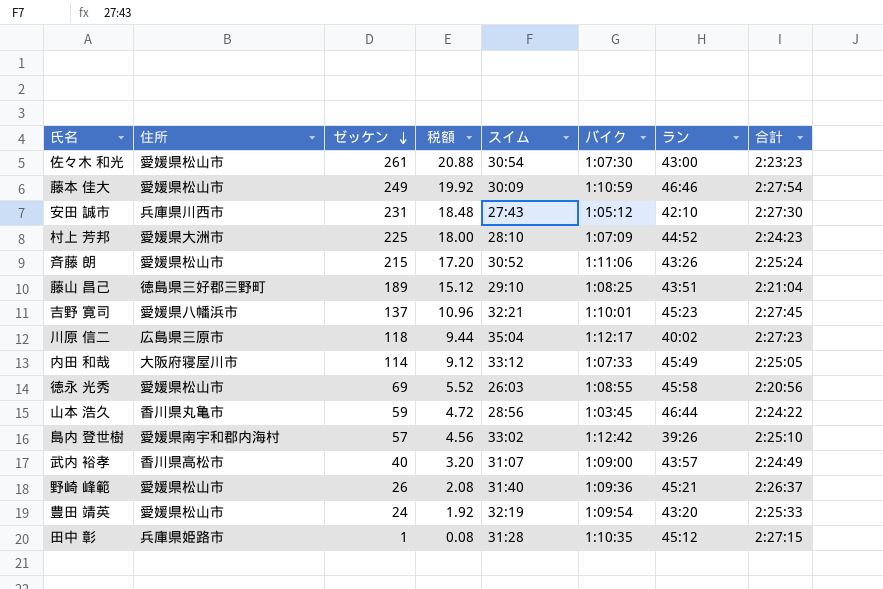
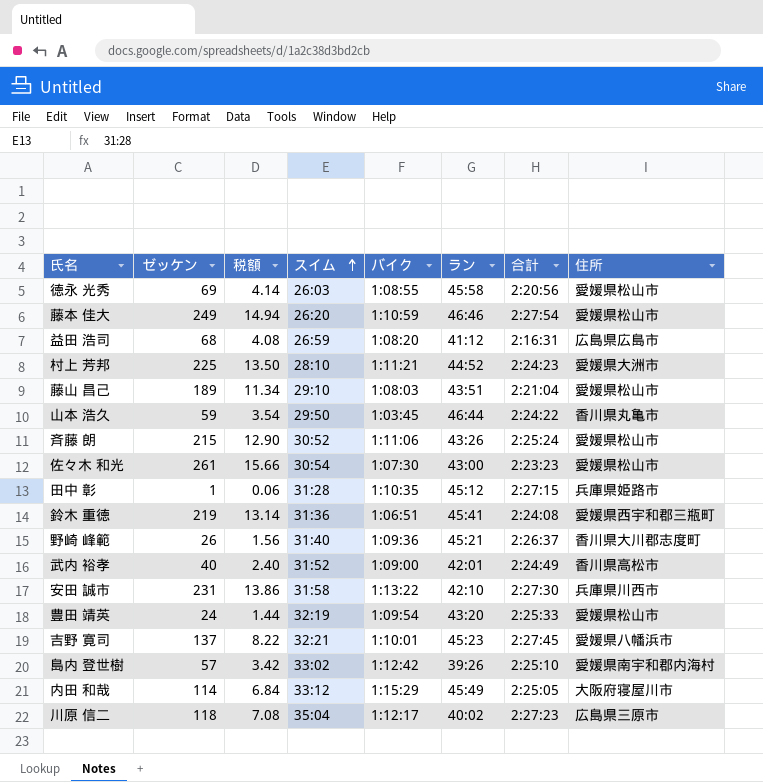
row order: ゼッケン descending -> スイム ascending
column 税額 | formula: [ゼッケン] * 0.08 -> [ゼッケン] * 0.06
column 住所 | position: 2 -> 8
藤本 佳大 | スイム: 30:09 -> 26:20
row 益田 浩司: none -> 68 | 4.08 | 26:59 | 1:08:20 | 41:12 | 2:16:31 | 広島県広島市
村上 芳邦 | バイク: 1:07:09 -> 1:11:21
藤山 昌己 | バイク: 1:08:25 -> 1:08:03
藤山 昌己 | 住所: 徳島県三好郡三野町 -> 愛媛県松山市
山本 浩久 | スイム: 28:56 -> 29:50
row 鈴木 重徳: none -> 219 | 13.14 | 31:36 | 1:06:51 | 45:41 | 2:24:08 | 愛媛県西宇和郡三瓶町
野崎 峰範 | 住所: 愛媛県松山市 -> 香川県大川郡志度町
武内 裕孝 | スイム: 31:07 -> 31:52
武内 裕孝 | ラン: 43:57 -> 42:01
安田 誠市 | スイム: 27:43 -> 31:58
安田 誠市 | バイク: 1:05:12 -> 1:13:22
内田 和哉 | バイク: 1:07:33 -> 1:15:29

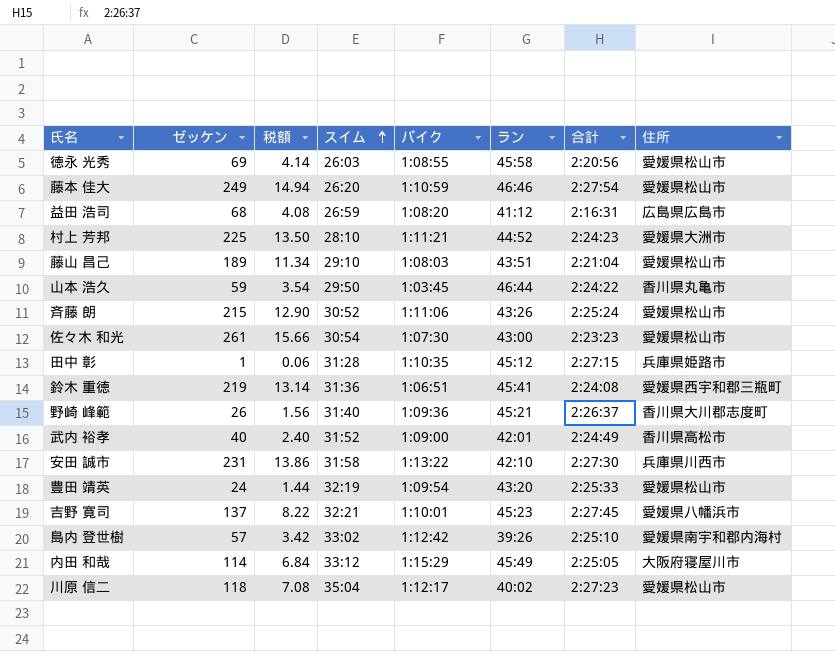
川原 信二 | 住所: 広島県三原市 -> 愛媛県松山市

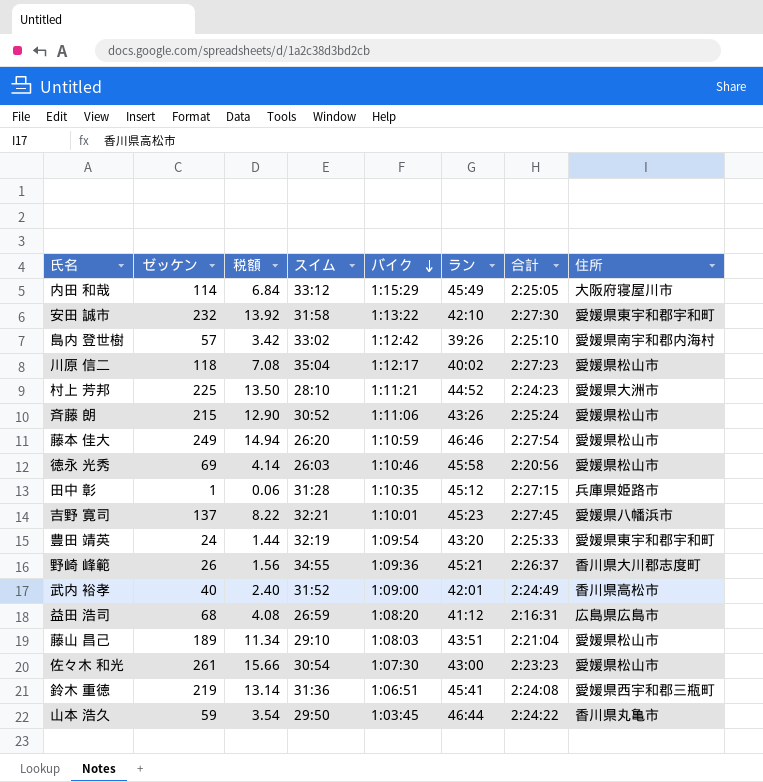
row order: スイム ascending -> バイク descending
安田 誠市 | ゼッケン: 231 -> 232
安田 誠市 | 税額: 13.86 -> 13.92
安田 誠市 | 住所: 兵庫県川西市 -> 愛媛県東宇和郡宇和町
徳永 光秀 | バイク: 1:08:55 -> 1:10:46
豊田 靖英 | 住所: 愛媛県松山市 -> 愛媛県東宇和郡宇和町
野崎 峰範 | スイム: 31:40 -> 34:55

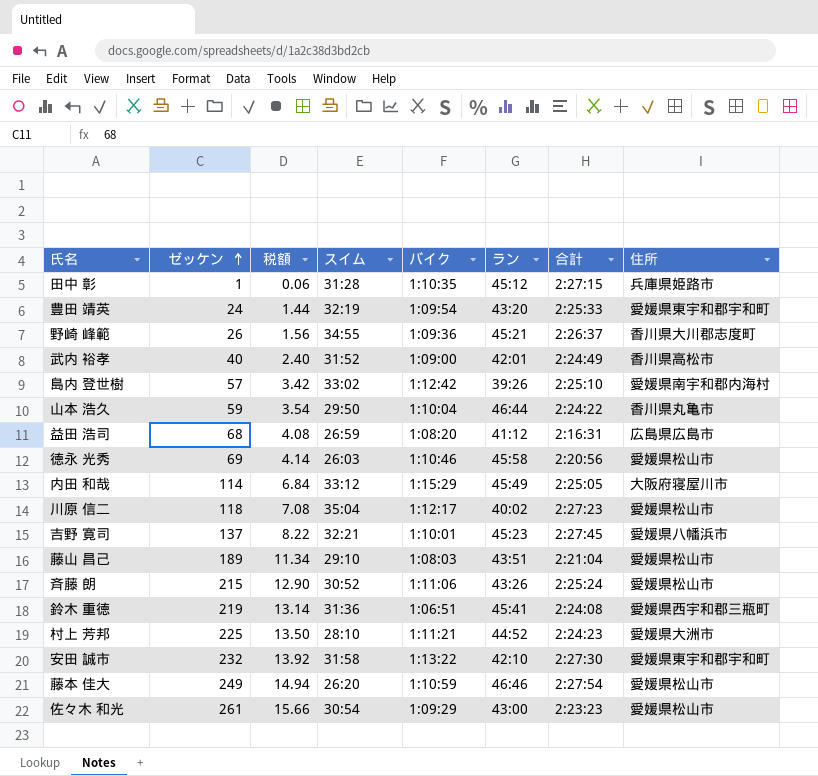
row order: バイク descending -> ゼッケン ascending
山本 浩久 | バイク: 1:03:45 -> 1:10:04
佐々木 和光 | バイク: 1:07:30 -> 1:09:29

